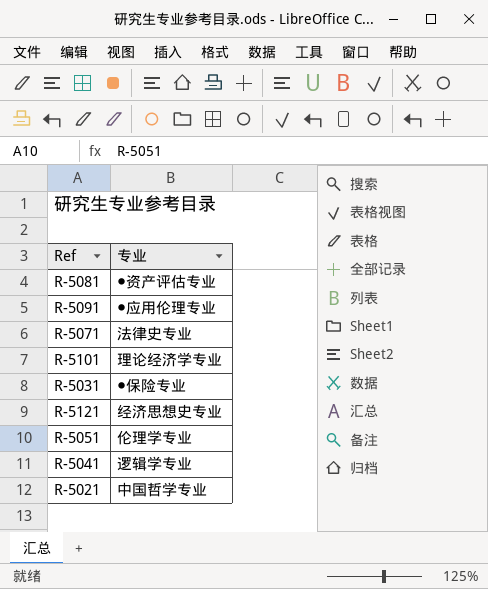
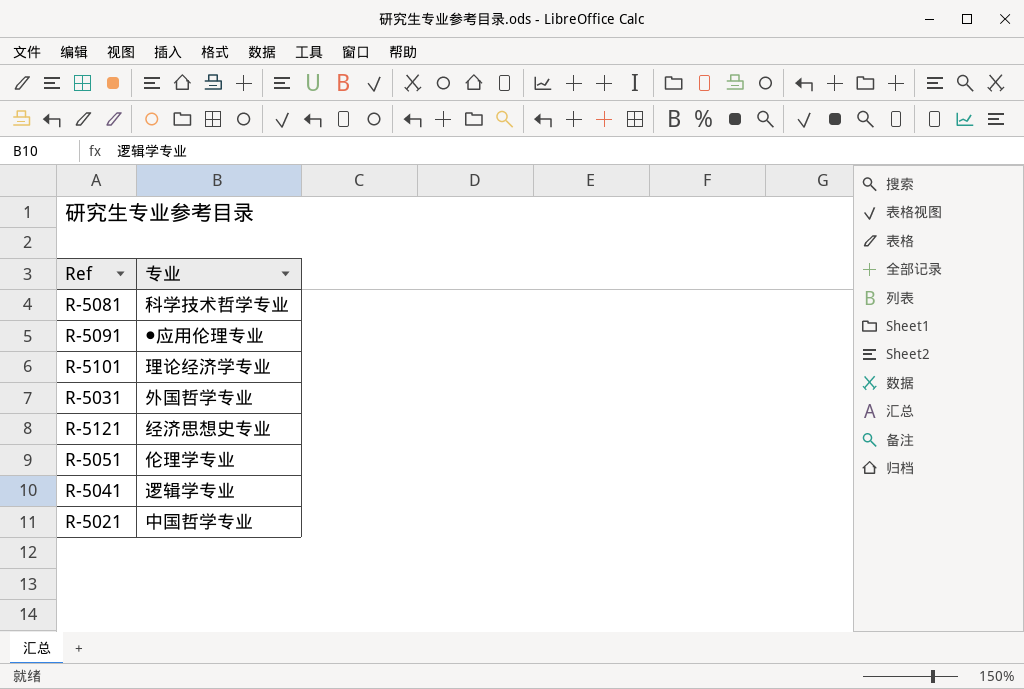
row R-5071: 法律史专业 -> none
R-5081 | 专业: ●资产评估专业 -> 科学技术哲学专业
R-5031 | 专业: ●保险专业 -> 外国哲学专业

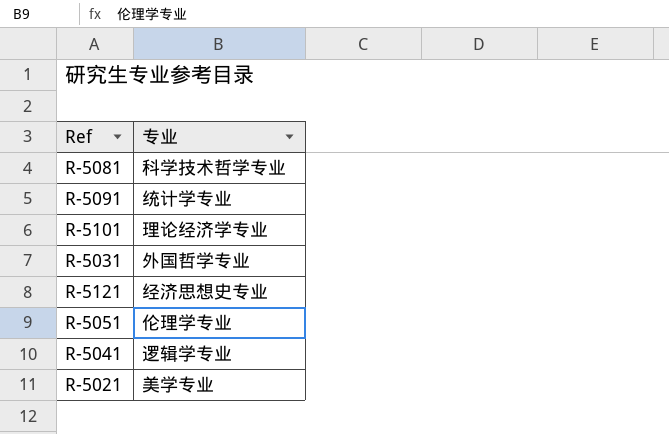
R-5091 | 专业: ●应用伦理专业 -> 统计学专业
R-5021 | 专业: 中国哲学专业 -> 美学专业

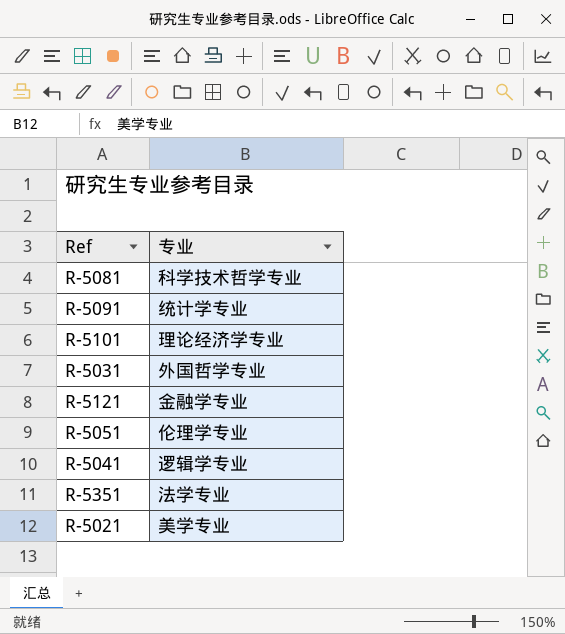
R-5121 | 专业: 经济思想史专业 -> 金融学专业
row R-5351: none -> 法学专业

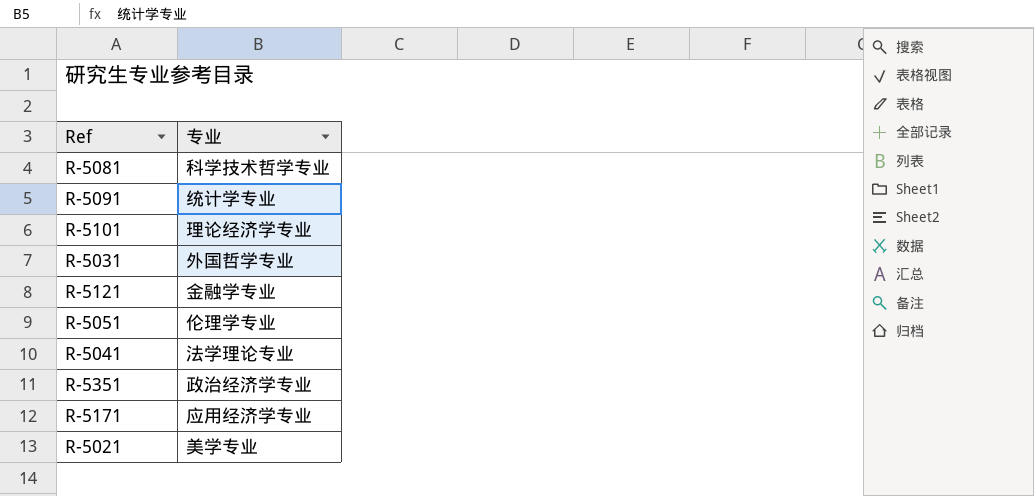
R-5041 | 专业: 逻辑学专业 -> 法学理论专业
R-5351 | 专业: 法学专业 -> 政治经济学专业
row R-5171: none -> 应用经济学专业

